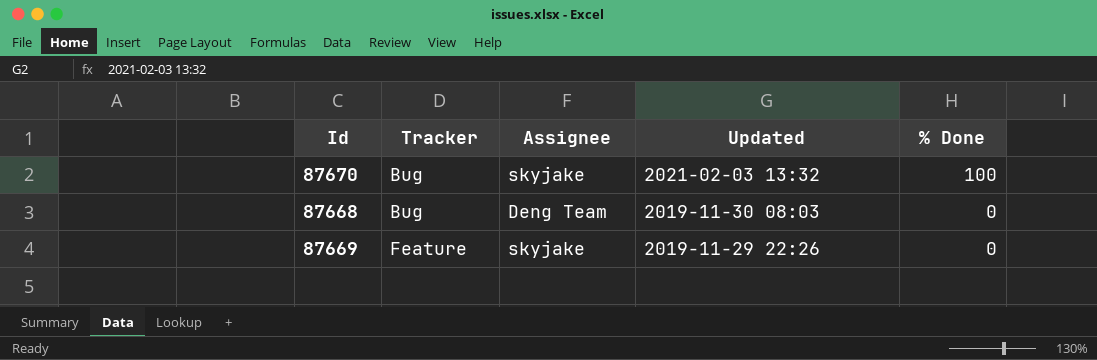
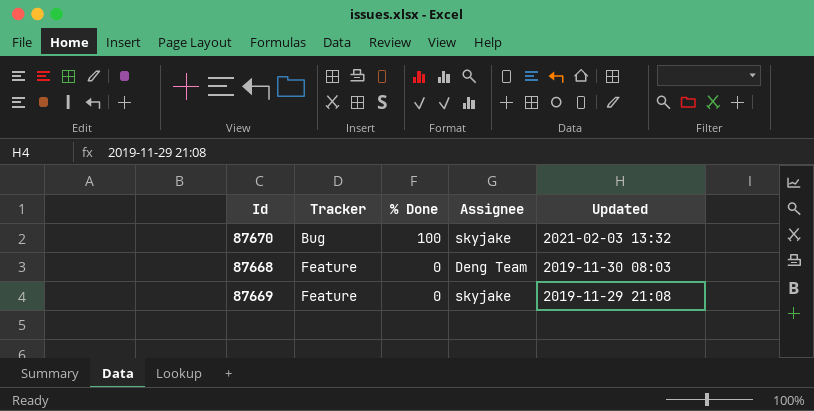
column % Done | position: 5 -> 3
87668 | Tracker: Bug -> Feature
87669 | Updated: 2019-11-29 22:26 -> 2019-11-29 21:08

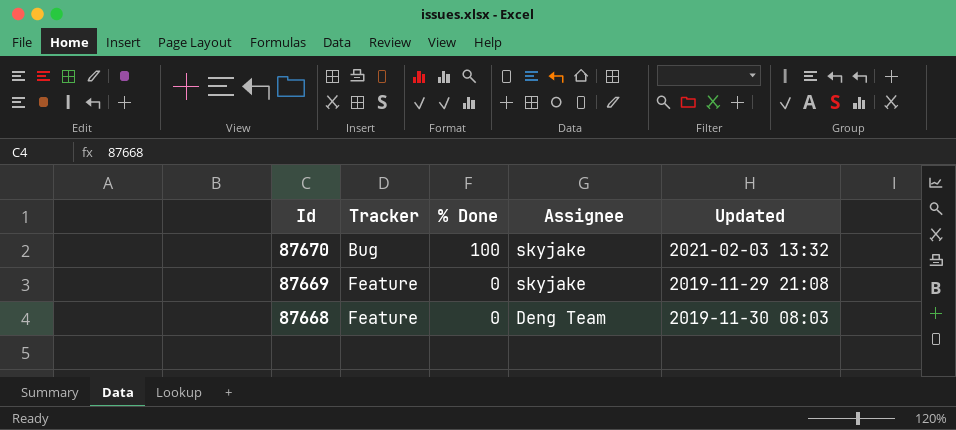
row order: Tracker ascending -> Id descending

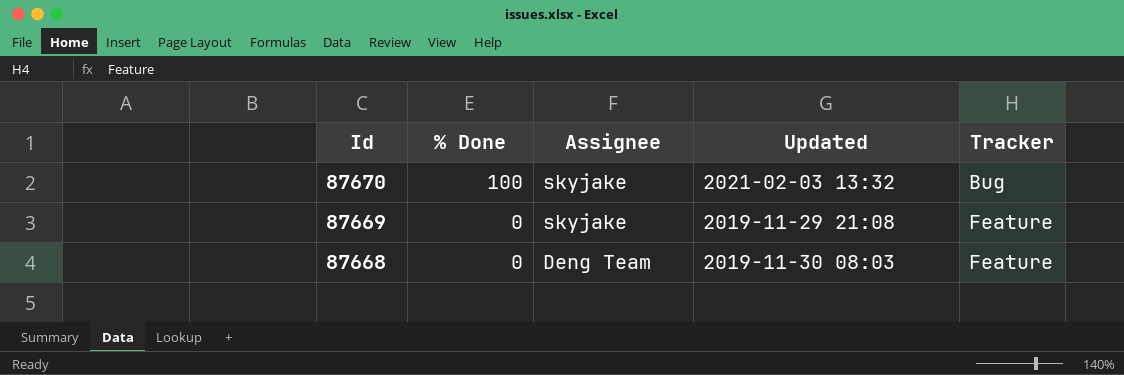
column Tracker | position: 2 -> 5

